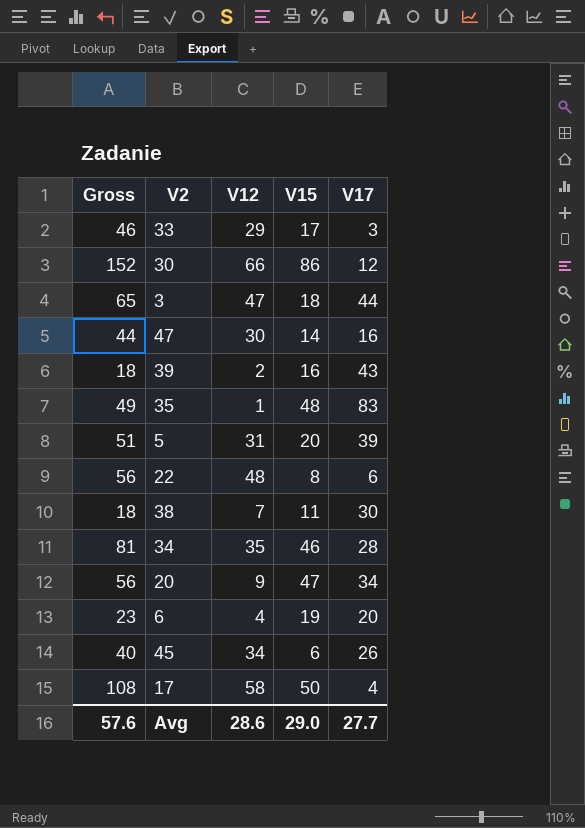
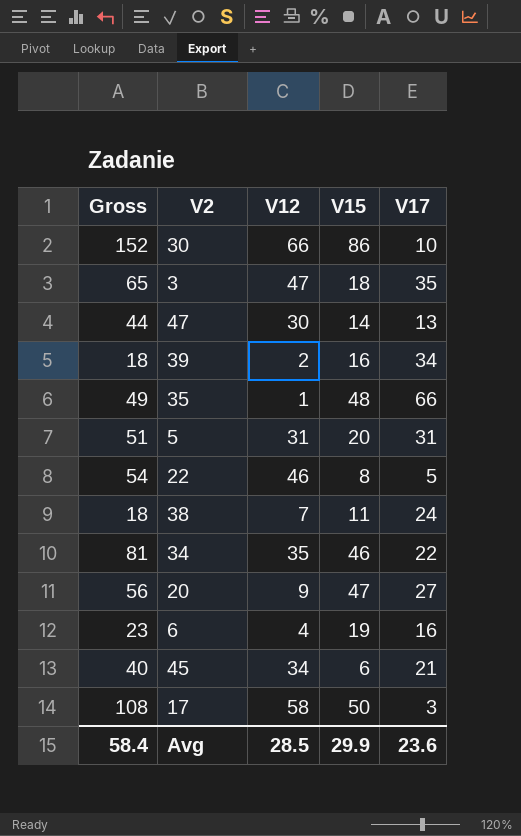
row 33: 46 | 29 | 17 | 3 -> none
30 | V17: 12 -> 10
3 | V17: 44 -> 35
47 | V17: 16 -> 13
39 | V17: 43 -> 34
35 | V17: 83 -> 66
5 | V17: 39 -> 31
22 | Gross: 56 -> 54
22 | V12: 48 -> 46
22 | V17: 6 -> 5
38 | V17: 30 -> 24
34 | V17: 28 -> 22
20 | V17: 34 -> 27
6 | V17: 20 -> 16
45 | V17: 26 -> 21
17 | V17: 4 -> 3
Avg | Gross: 57.6 -> 58.4
Avg | V12: 28.6 -> 28.5
Avg | V15: 29.0 -> 29.9
Avg | V17: 27.7 -> 23.6

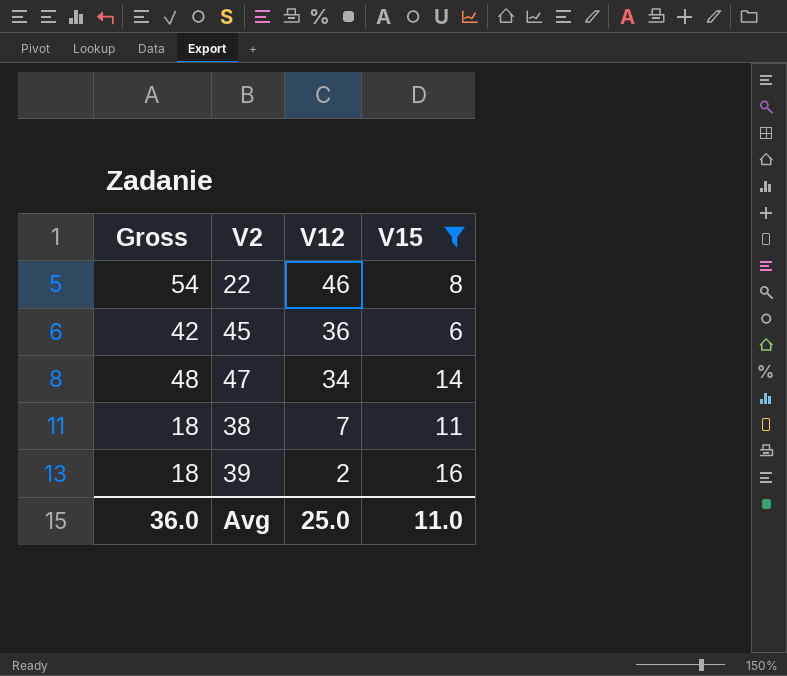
filter: none -> V15 <= 16
row order: none -> V12 descending
column V17 | position: 5 -> none
45 | Gross: 40 -> 42
45 | V12: 34 -> 36
47 | Gross: 44 -> 48
47 | V12: 30 -> 34
Avg | Gross: 58.4 -> 36.0
Avg | V12: 28.5 -> 25.0
Avg | V15: 29.9 -> 11.0

